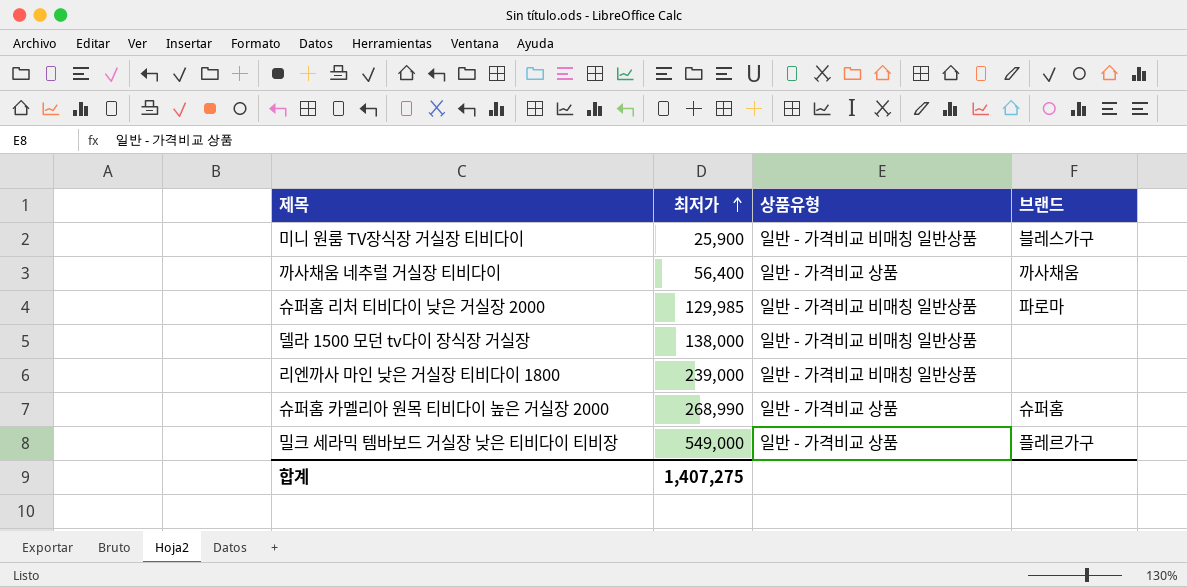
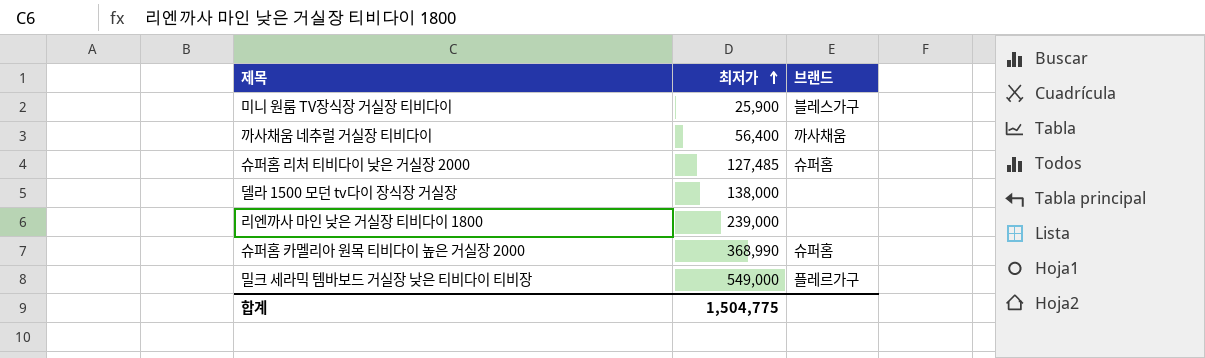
column 상품유형 | position: 3 -> none
슈퍼홈 리처 티비다이 낮은 거실장 2000 | 최저가: 129,985 -> 127,485
슈퍼홈 리처 티비다이 낮은 거실장 2000 | 브랜드: 파로마 -> 슈퍼홈
슈퍼홈 카멜리아 원목 티비다이 높은 거실장 2000 | 최저가: 268,990 -> 368,990
합계 | 최저가: 1,407,275 -> 1,504,775

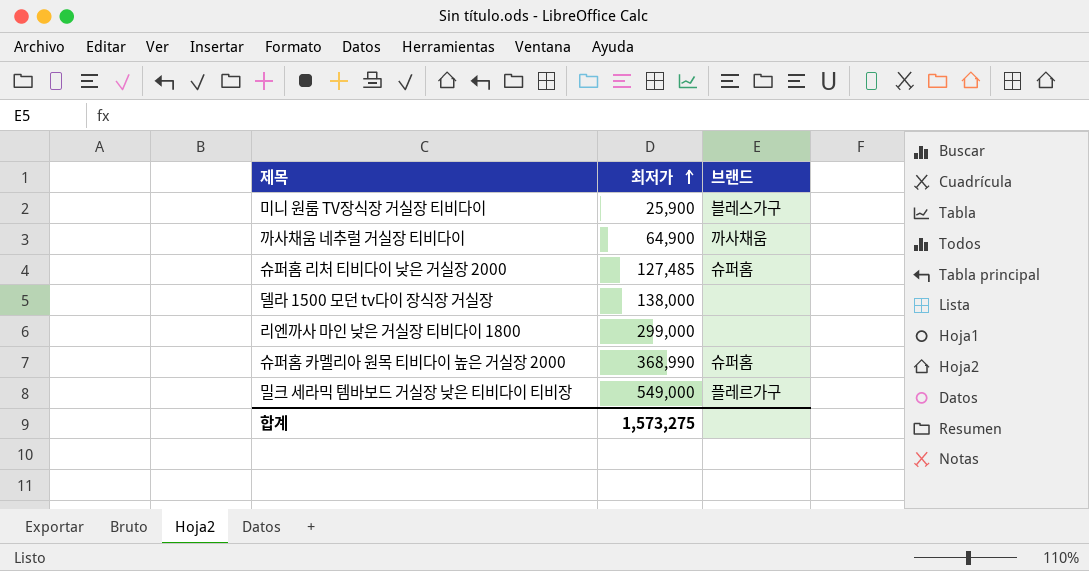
까사채움 네추럴 거실장 티비다이 | 최저가: 56,400 -> 64,900
리엔까사 마인 낮은 거실장 티비다이 1800 | 최저가: 239,000 -> 299,000
합계 | 최저가: 1,504,775 -> 1,573,275

